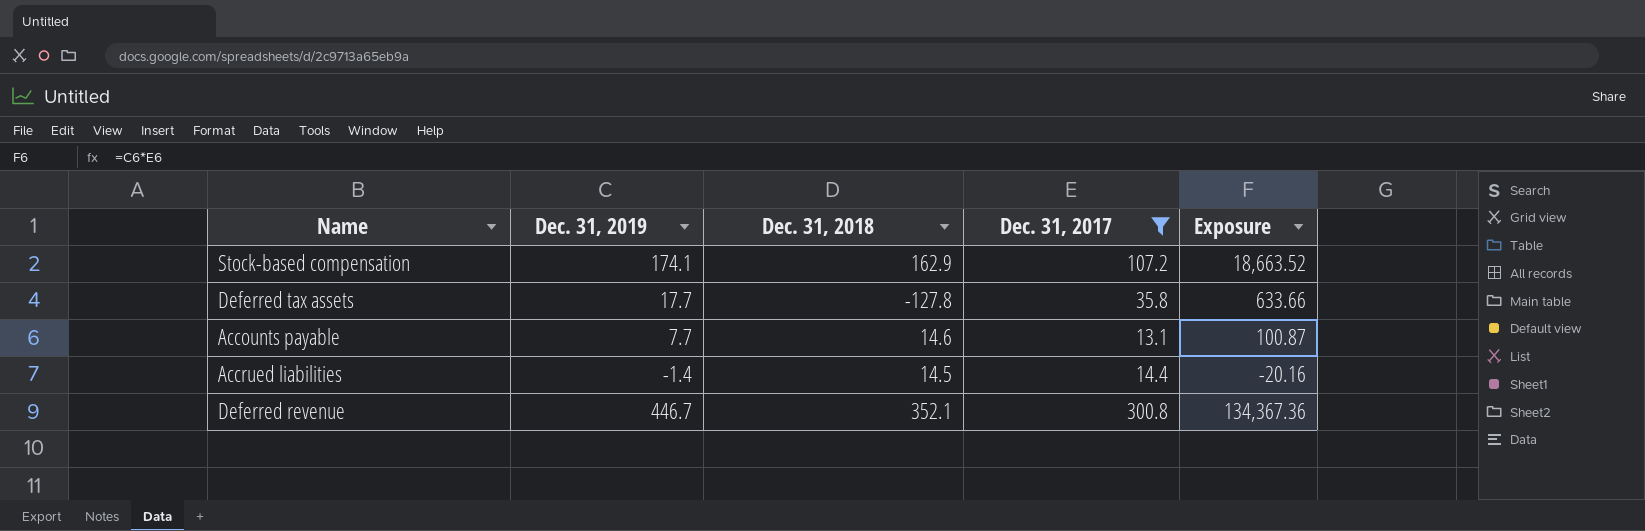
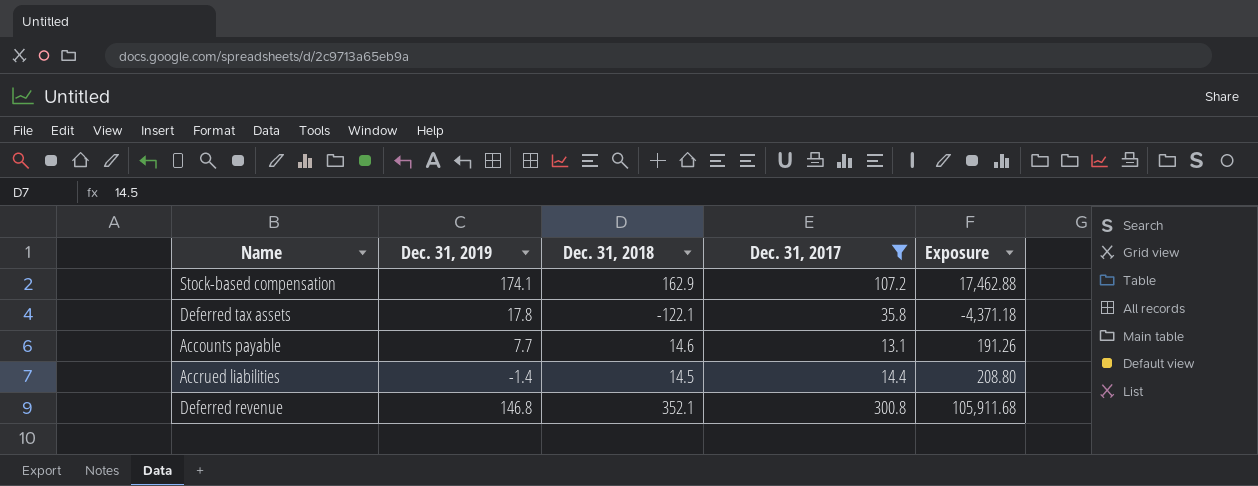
column Exposure | formula: [Dec. 31, 2019] * [Dec. 31, 2017] -> [Dec. 31, 2018] * [Dec. 31, 2017]
Deferred tax assets | Dec. 31, 2019: 17.7 -> 17.8
Deferred tax assets | Dec. 31, 2018: -127.8 -> -122.1
Deferred revenue | Dec. 31, 2019: 446.7 -> 146.8

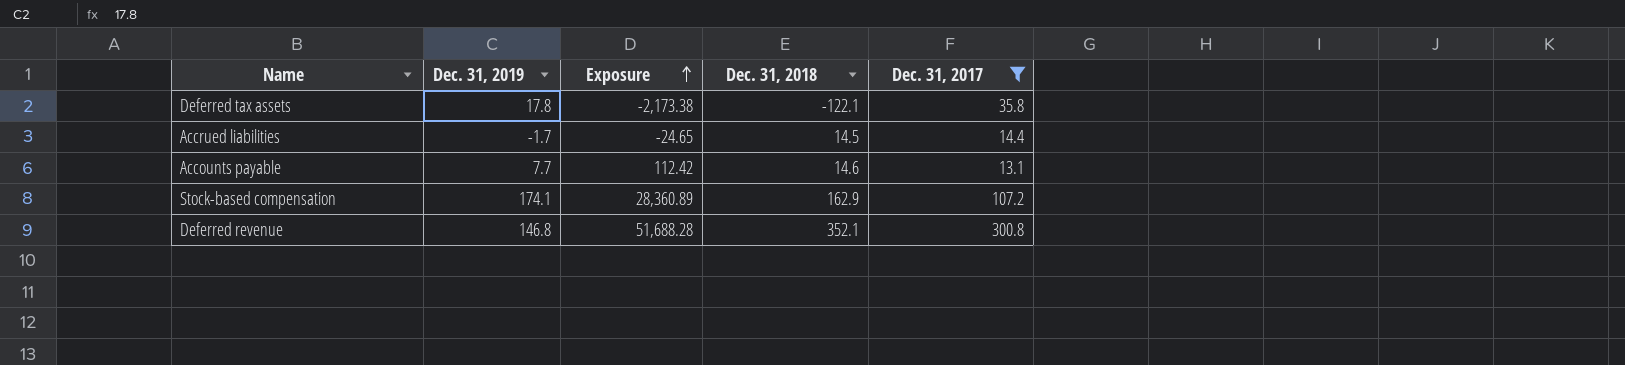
row order: none -> Exposure ascending
column Exposure | formula: [Dec. 31, 2018] * [Dec. 31, 2017] -> [Dec. 31, 2019] * [Dec. 31, 2018]
column Exposure | position: 5 -> 3
Accrued liabilities | Dec. 31, 2019: -1.4 -> -1.7

